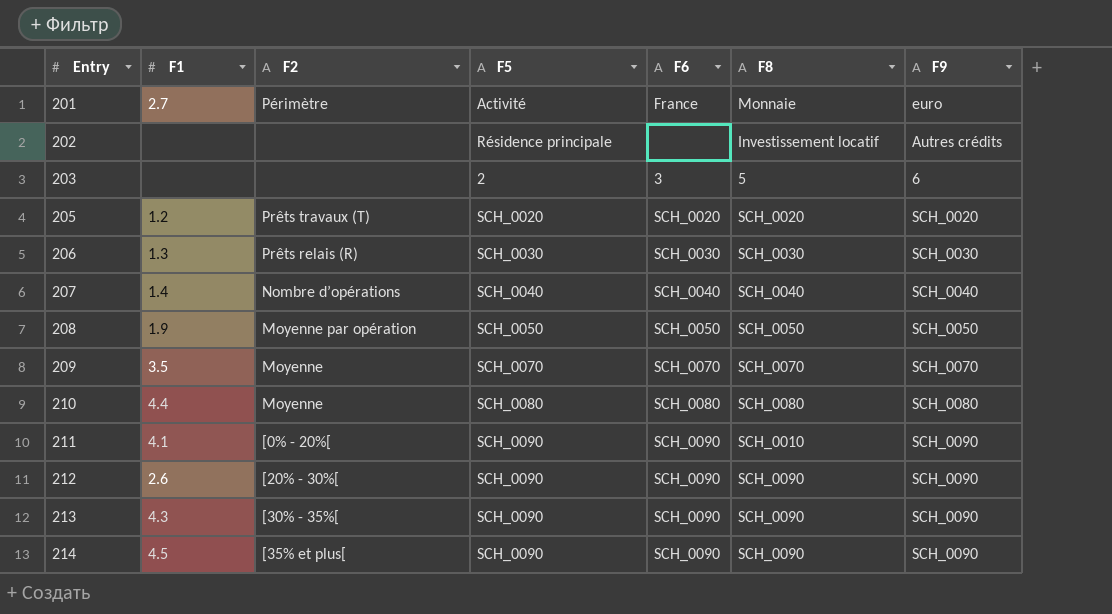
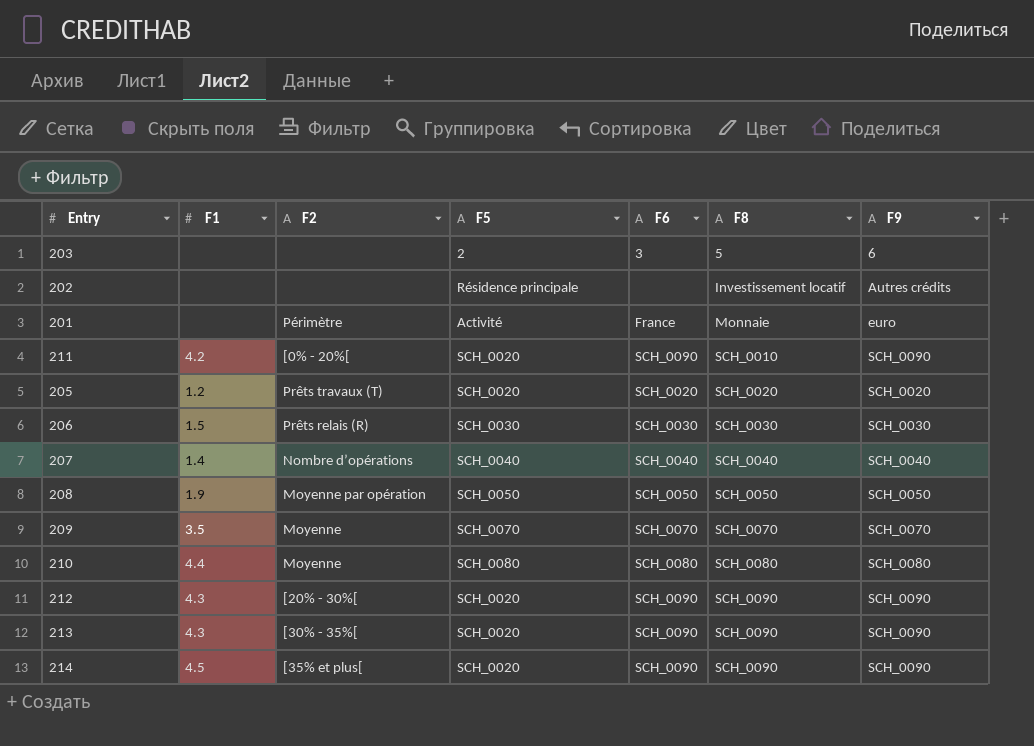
row order: Entry ascending -> F8 ascending
201 | F1: 2.7 -> none
211 | F1: 4.1 -> 4.2
211 | F5: SCH_0090 -> SCH_0020
206 | F1: 1.3 -> 1.5
212 | F1: 2.6 -> 4.3
212 | F5: SCH_0090 -> SCH_0020
213 | F5: SCH_0090 -> SCH_0020
214 | F5: SCH_0090 -> SCH_0020

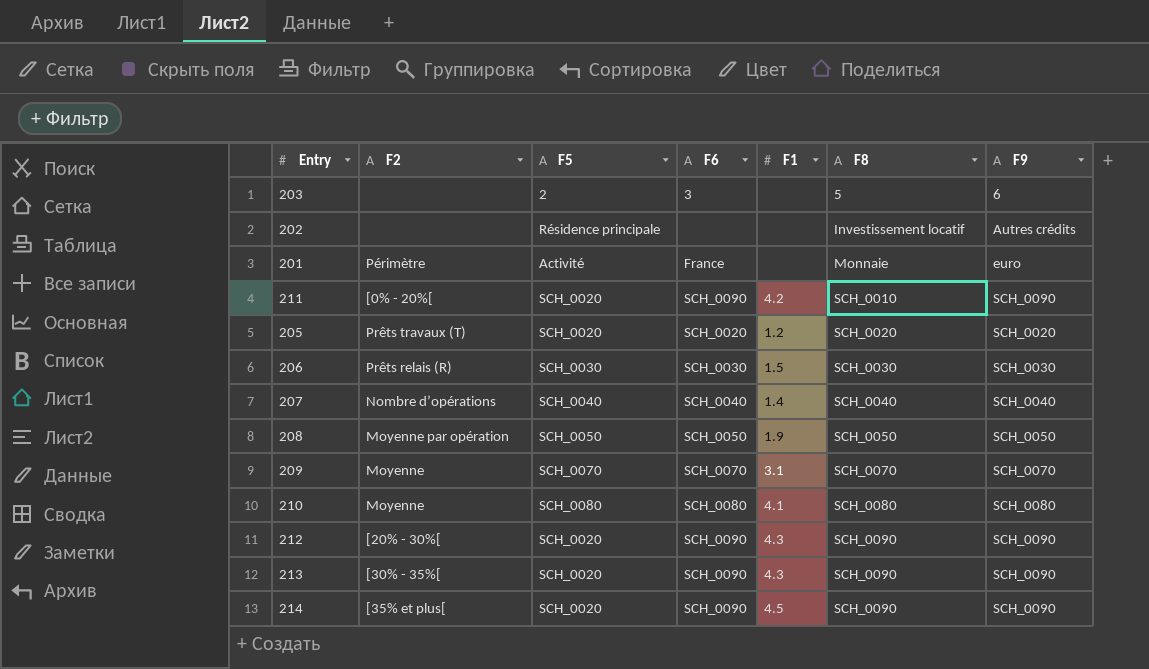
column F1 | position: 2 -> 5
209 | F1: 3.5 -> 3.1
210 | F1: 4.4 -> 4.1

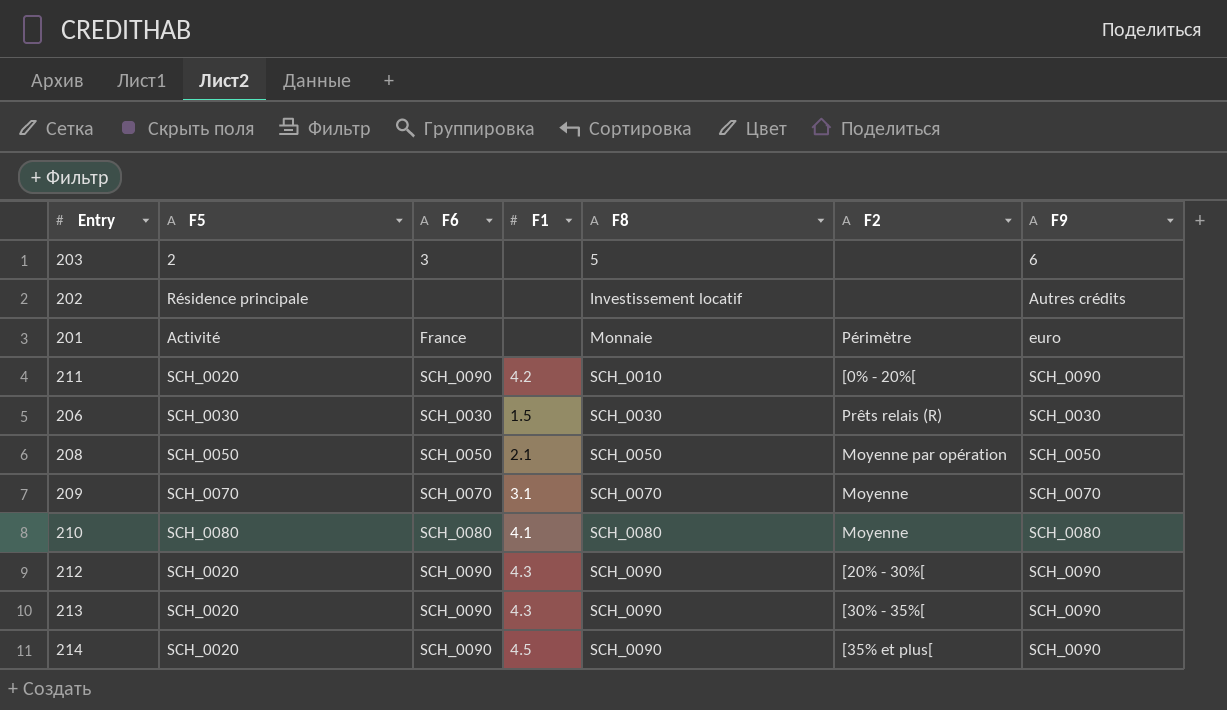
column F2 | position: 2 -> 6
row 205: Prêts travaux (T) | SCH_0020 | SCH_0020 | 1.2 | SCH_0020 | SCH_0020 -> none
row 207: Nombre d’opérations | SCH_0040 | SCH_0040 | 1.4 | SCH_0040 | SCH_0040 -> none
208 | F1: 1.9 -> 2.1

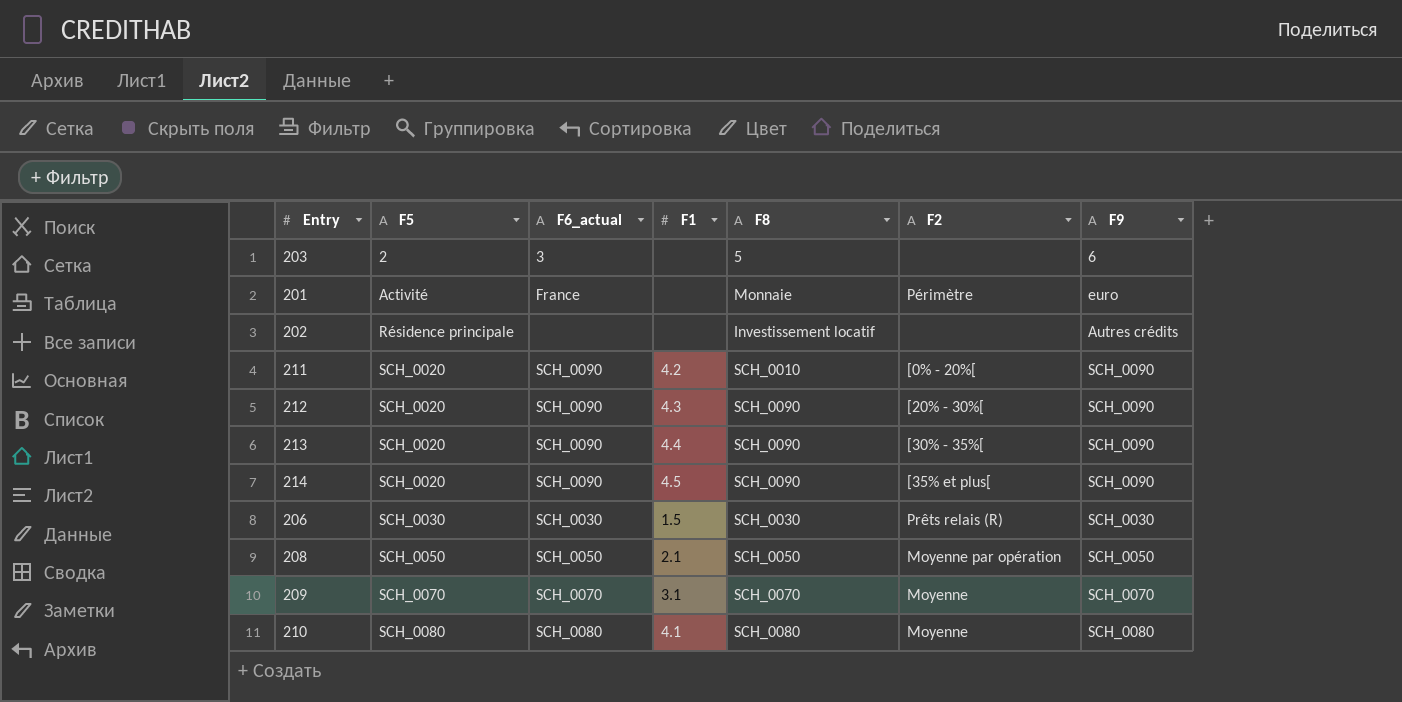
row order: F8 ascending -> F5 ascending
column name: F6 -> F6_actual
213 | F1: 4.3 -> 4.4

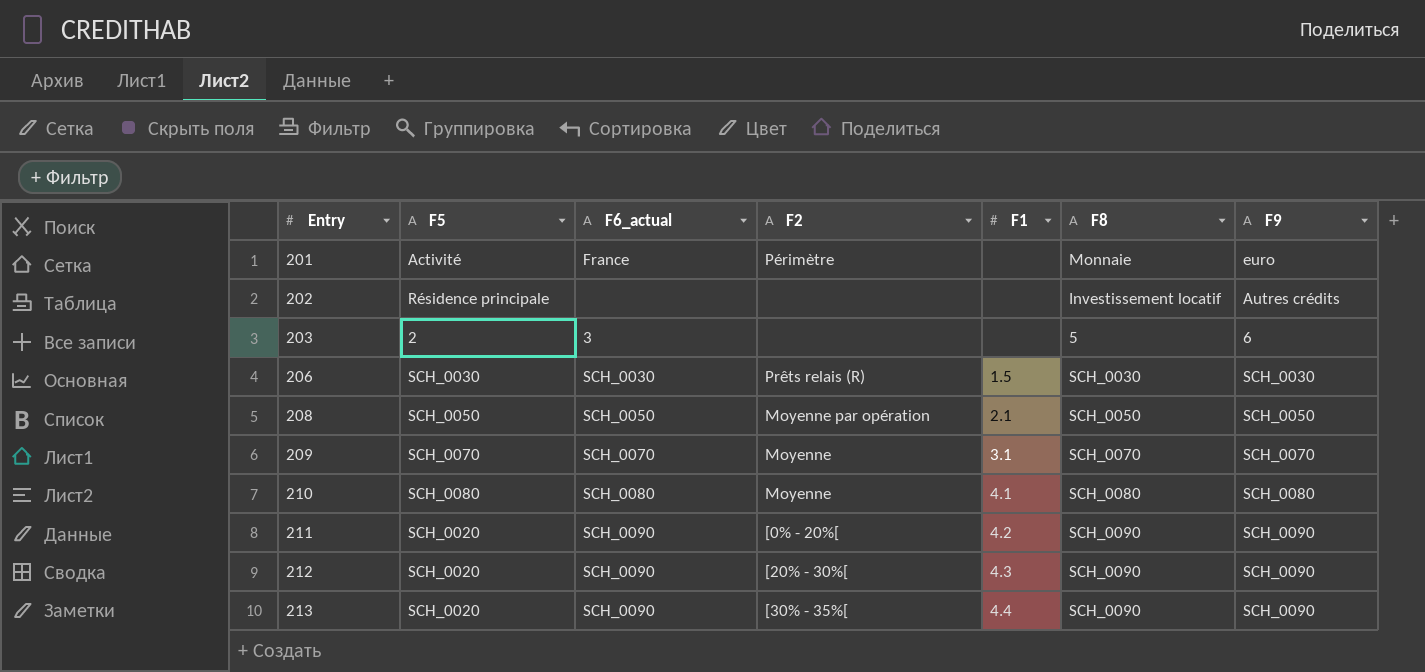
row order: F5 ascending -> Entry ascending
column F2 | position: 6 -> 4
row 214: SCH_0020 | SCH_0090 | 4.5 | SCH_0090 | [35% et plus[ | SCH_0090 -> none
211 | F8: SCH_0010 -> SCH_0090

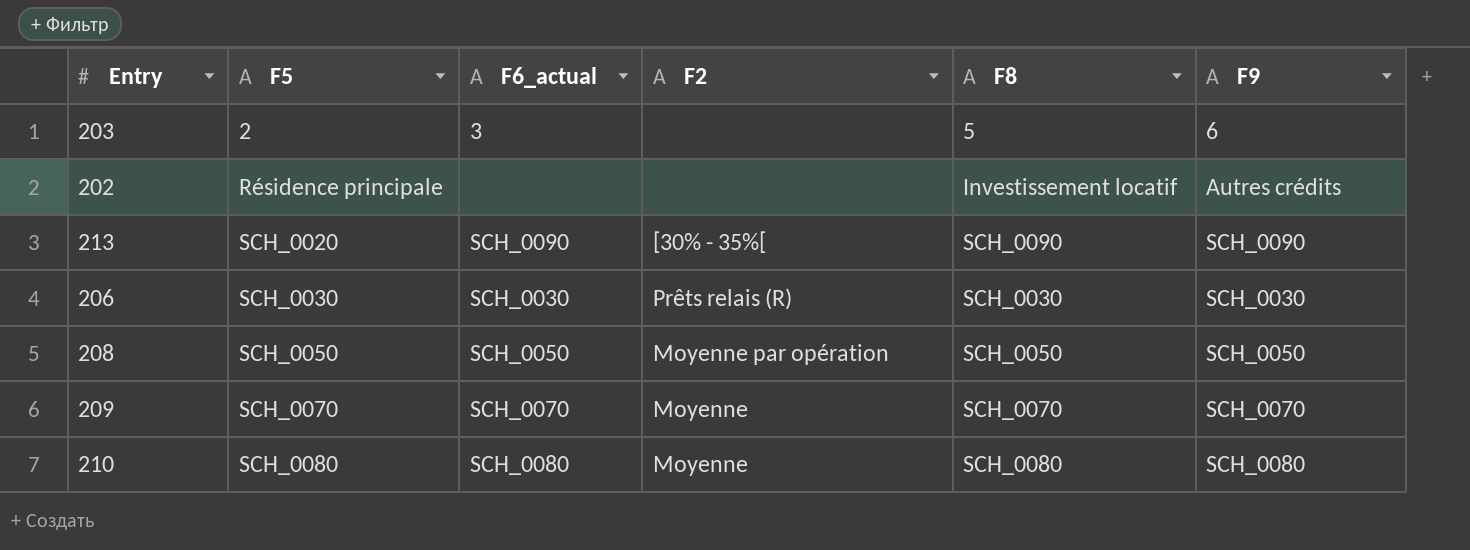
row order: Entry ascending -> F5 ascending
column F1 | position: 5 -> none
row 201: Activité | France | Périmètre | none | Monnaie | euro -> none
row 211: SCH_0020 | SCH_0090 | [0% - 20%[ | 4.2 | SCH_0090 | SCH_0090 -> none
row 212: SCH_0020 | SCH_0090 | [20% - 30%[ | 4.3 | SCH_0090 | SCH_0090 -> none

